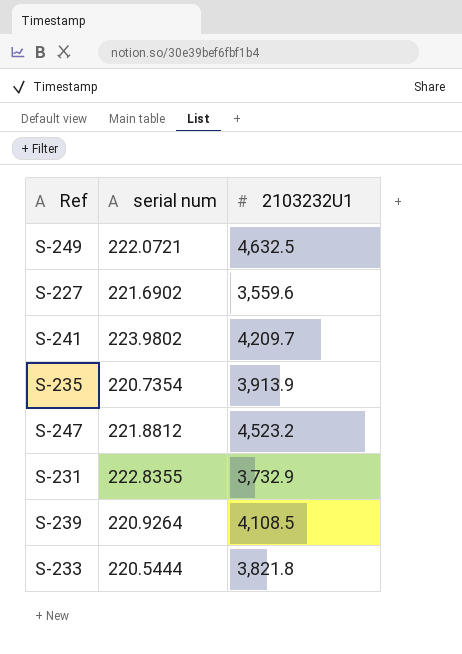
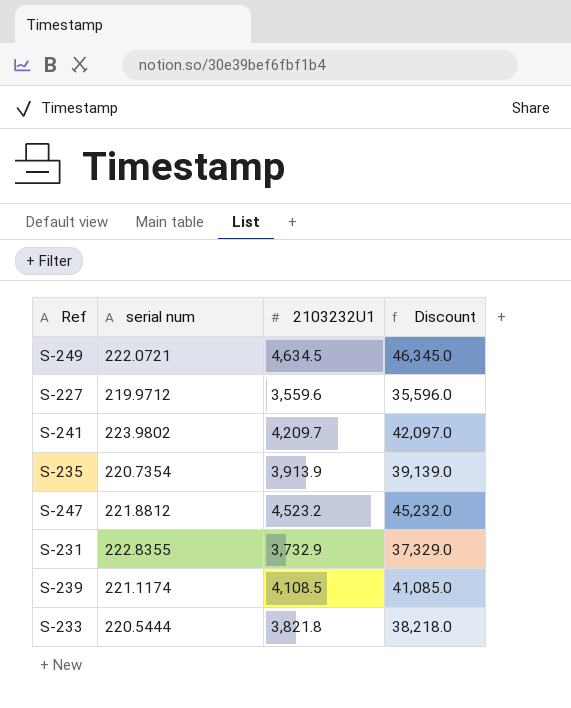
column Discount | formula: none -> [2103232U1] * 10
S-249 | 2103232U1: 4,632.5 -> 4,634.5
S-227 | serial num: 221.6902 -> 219.9712
S-239 | serial num: 220.9264 -> 221.1174

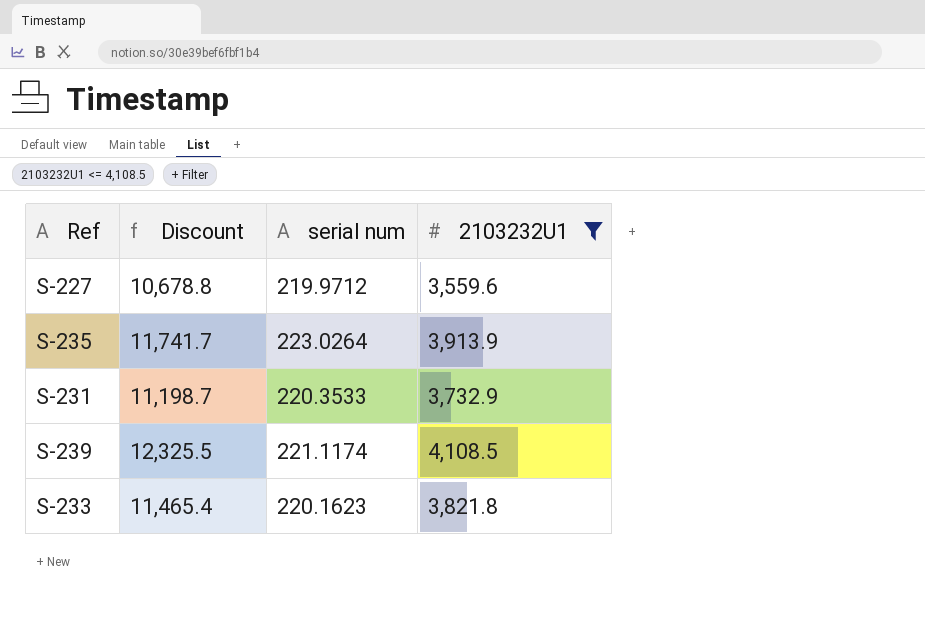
filter: none -> 2103232U1 <= 4,108.5
column Discount | formula: [2103232U1] * 10 -> [2103232U1] * 3
column Discount | position: 4 -> 2
S-235 | serial num: 220.7354 -> 223.0264
S-231 | serial num: 222.8355 -> 220.3533
S-233 | serial num: 220.5444 -> 220.1623

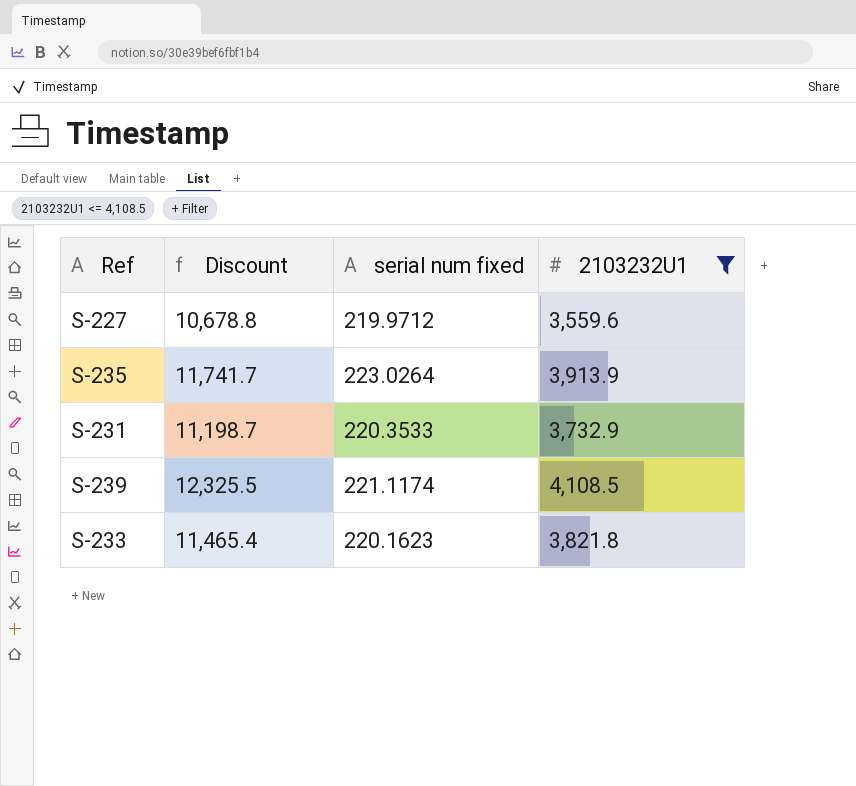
column name: serial num -> serial num fixed

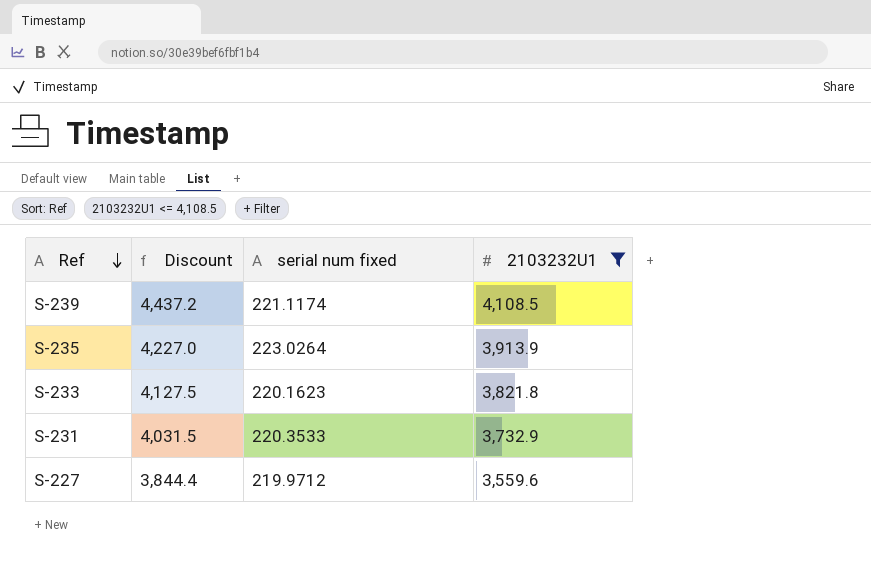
row order: none -> Ref descending
column Discount | formula: [2103232U1] * 3 -> [2103232U1] * 1.08

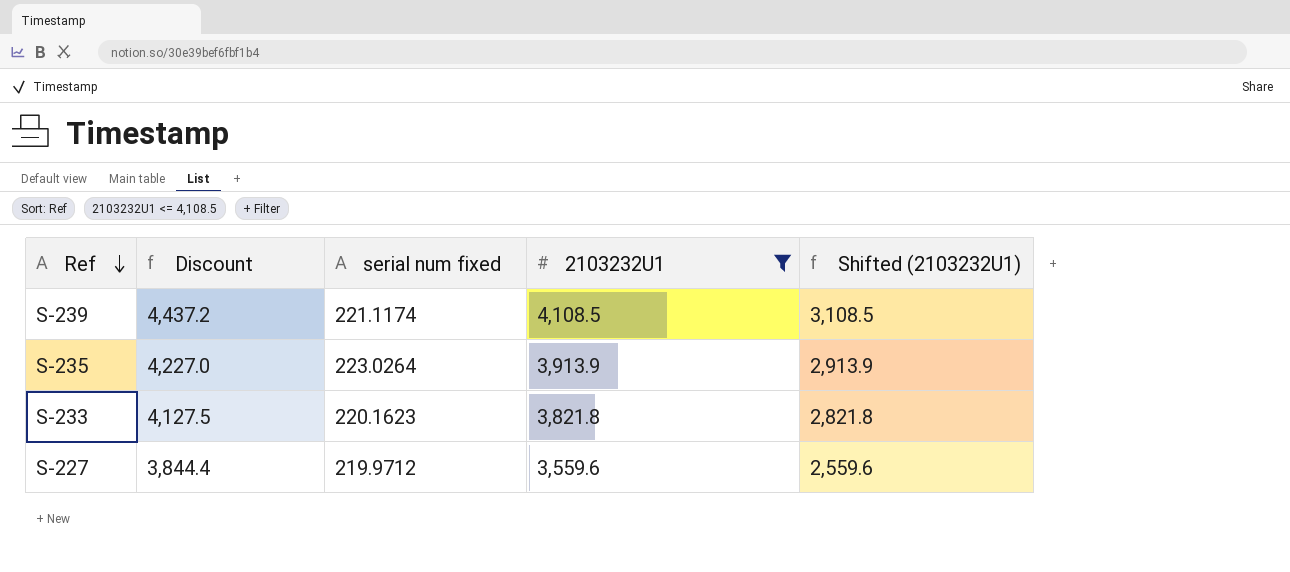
column Shifted (2103232U1) | formula: none -> [2103232U1] - 1000
row S-231: 4,031.5 | 220.3533 | 3,732.9 -> none

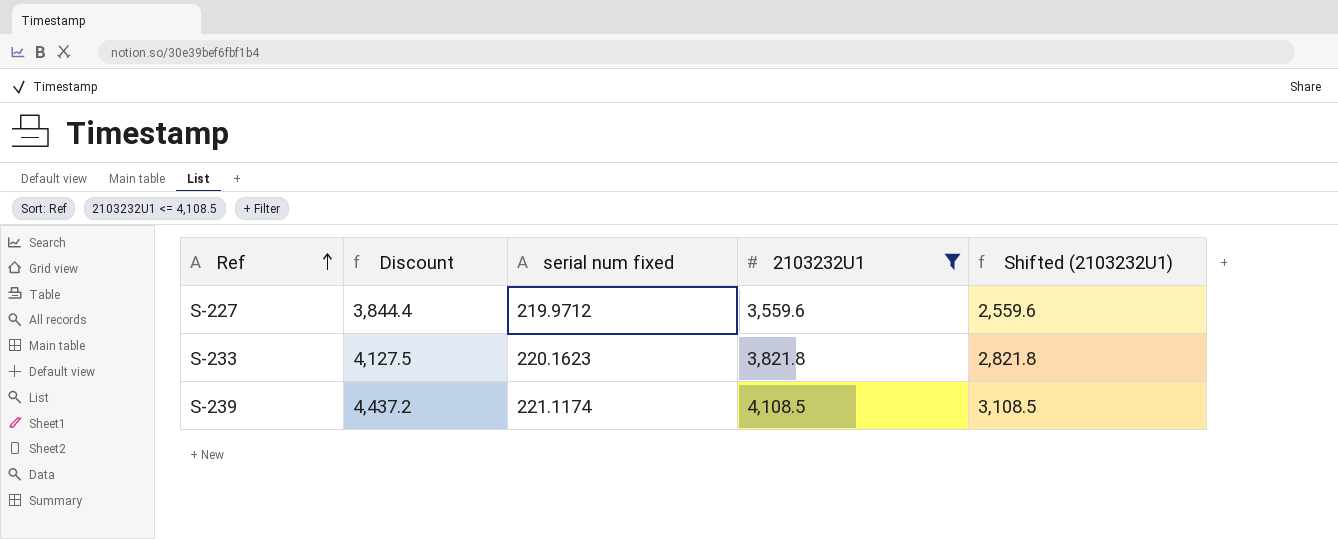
row order: Ref descending -> Ref ascending
row S-235: 4,227.0 | 223.0264 | 3,913.9 | 2,913.9 -> none

